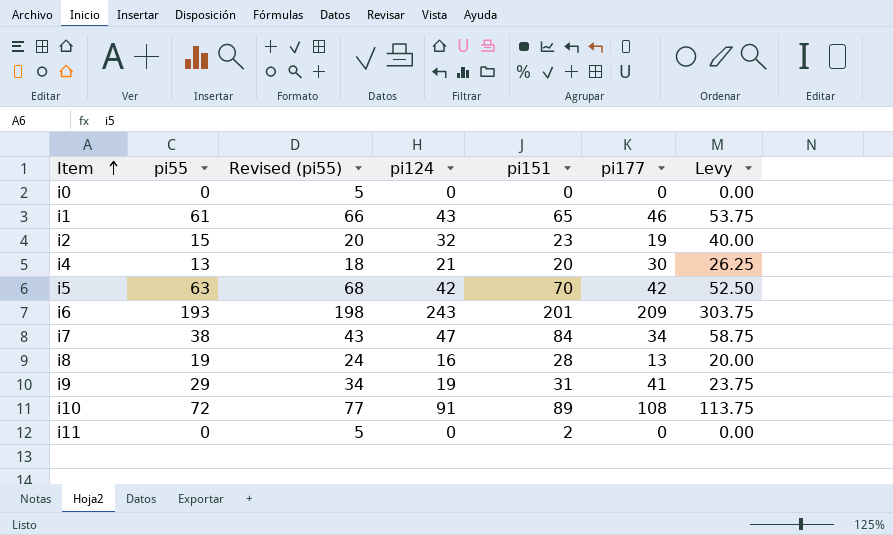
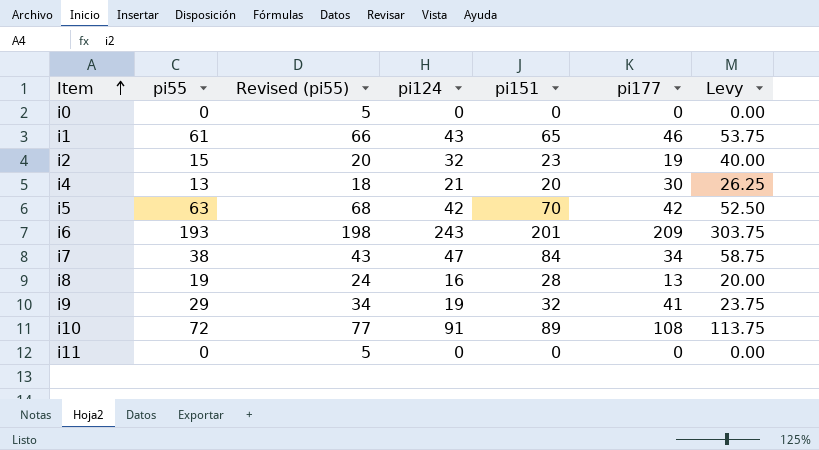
i9 | pi151: 31 -> 32
i11 | pi151: 2 -> 0

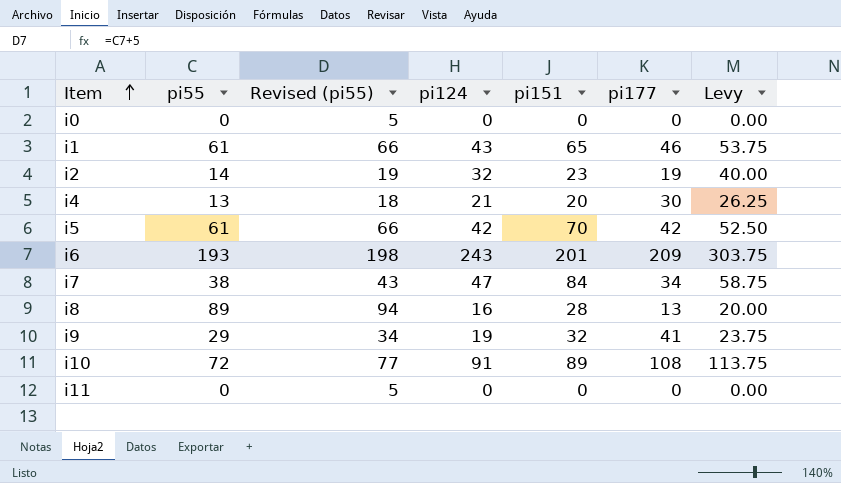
i2 | pi55: 15 -> 14
i2 | Revised (pi55): 20 -> 19
i5 | pi55: 63 -> 61
i5 | Revised (pi55): 68 -> 66
i8 | pi55: 19 -> 89
i8 | Revised (pi55): 24 -> 94

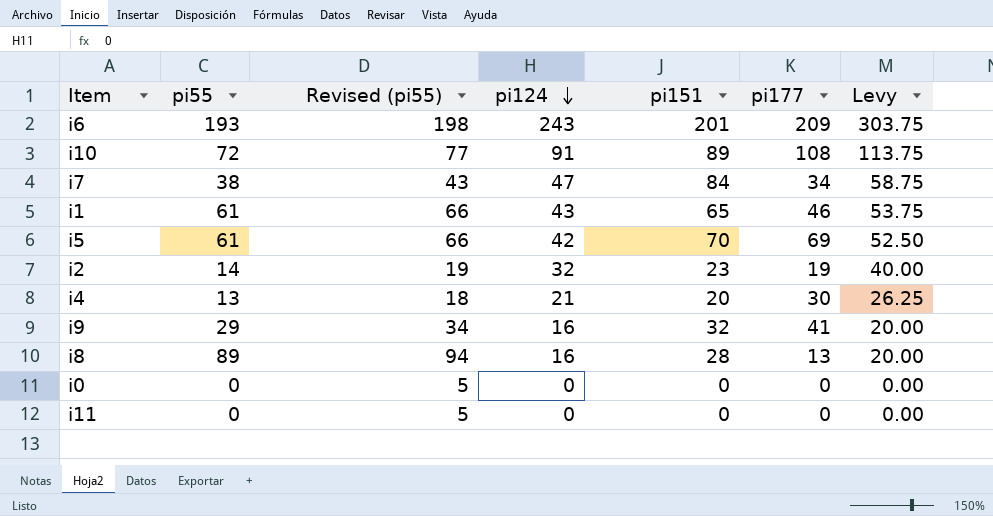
row order: Item ascending -> pi124 descending
i5 | pi177: 42 -> 69
i9 | pi124: 19 -> 16
i9 | Levy: 23.75 -> 20.00

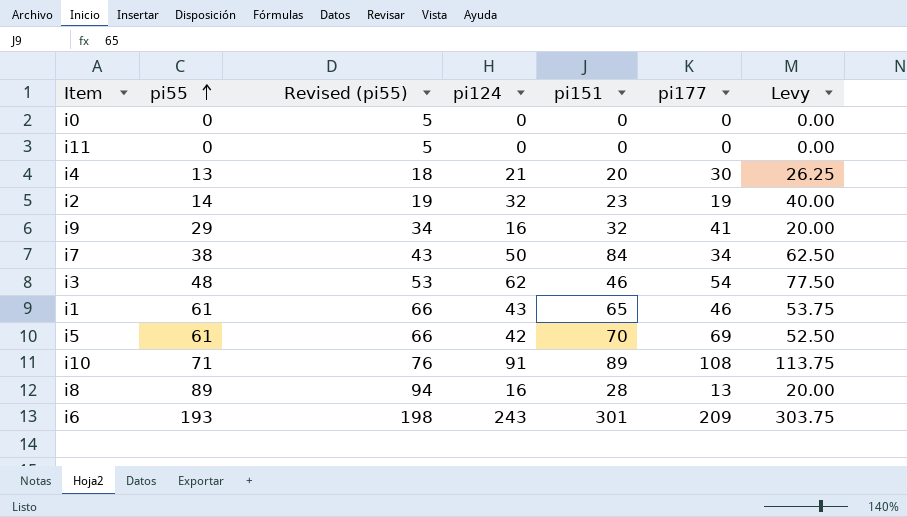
row order: pi124 descending -> pi55 ascending
i7 | pi124: 47 -> 50
i7 | Levy: 58.75 -> 62.50
row i3: none -> 48 | 53 | 62 | 46 | 54 | 77.50
i10 | pi55: 72 -> 71
i10 | Revised (pi55): 77 -> 76
i6 | pi151: 201 -> 301

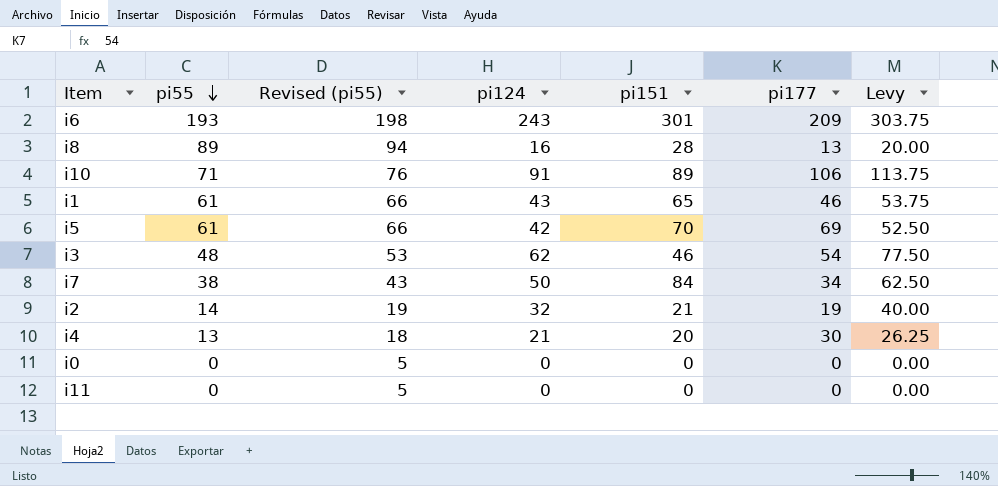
row order: pi55 ascending -> pi55 descending
row i9: 29 | 34 | 16 | 32 | 41 | 20.00 -> none
i10 | pi177: 108 -> 106
i2 | pi151: 23 -> 21

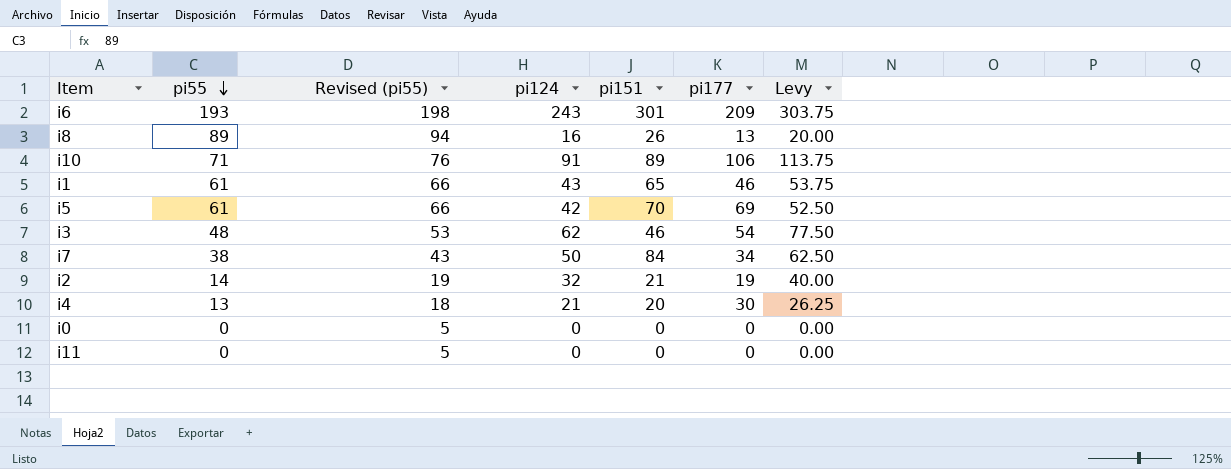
i8 | pi151: 28 -> 26

